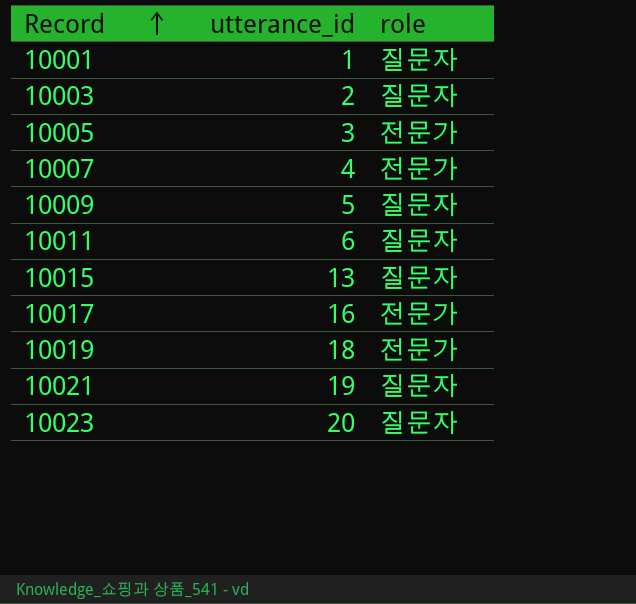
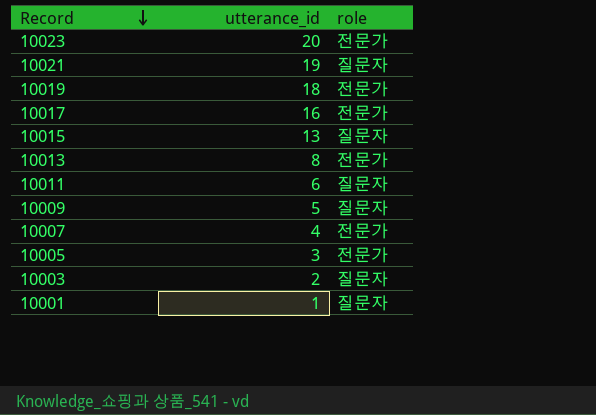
row order: Record ascending -> Record descending
10023 | role: 질문자 -> 전문가
row 10013: none -> 8 | 전문가

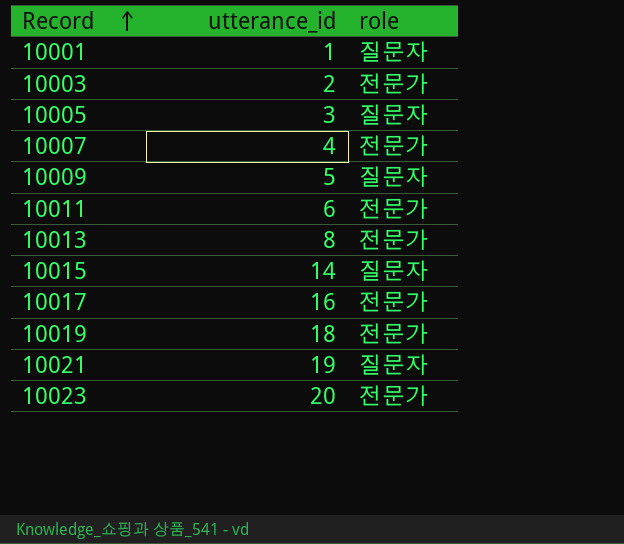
row order: Record descending -> Record ascending
10003 | role: 질문자 -> 전문가
10005 | role: 전문가 -> 질문자
10011 | role: 질문자 -> 전문가
10015 | utterance_id: 13 -> 14

